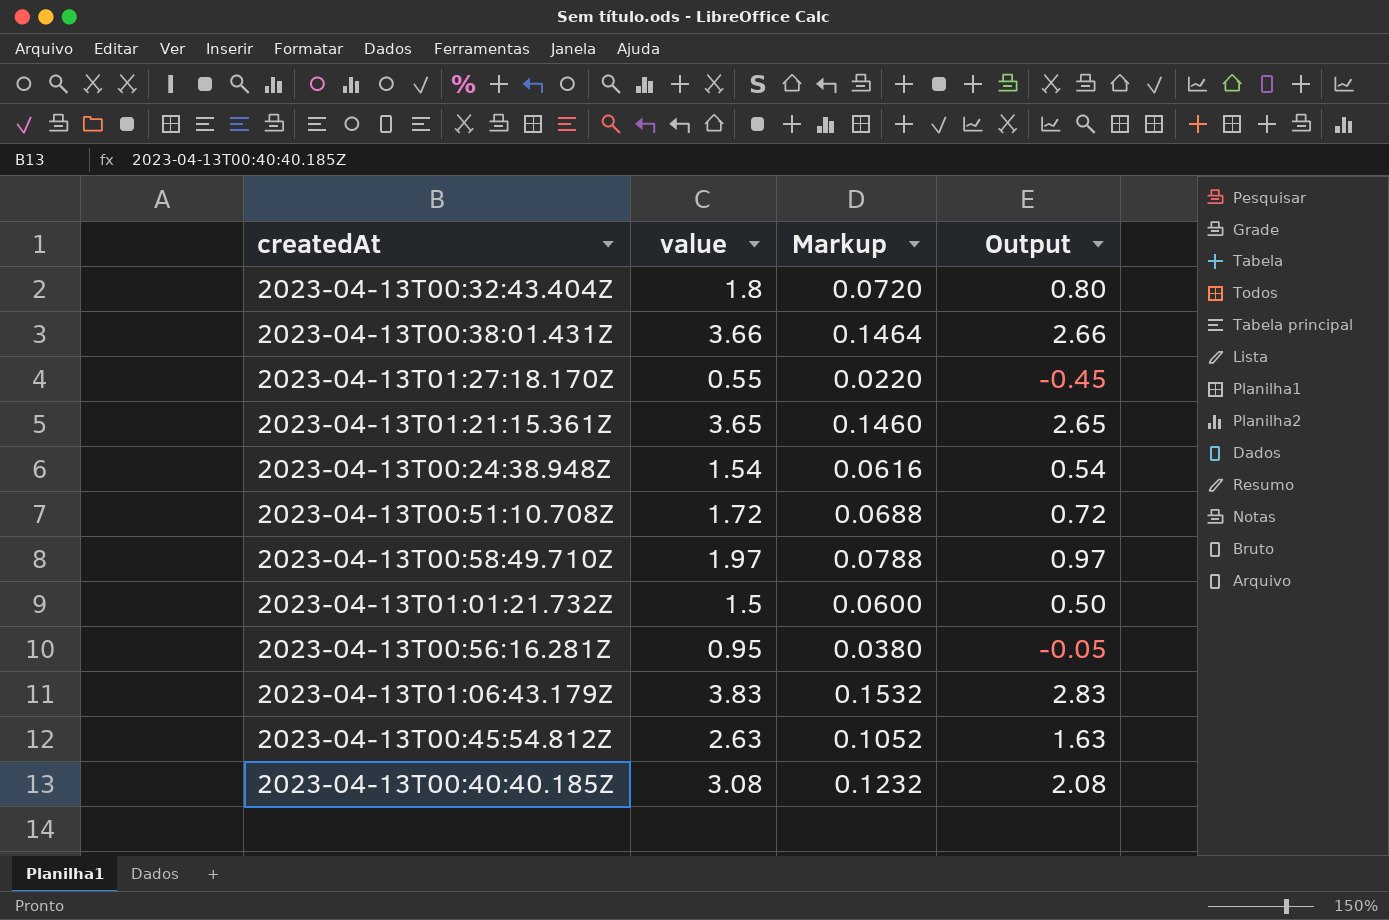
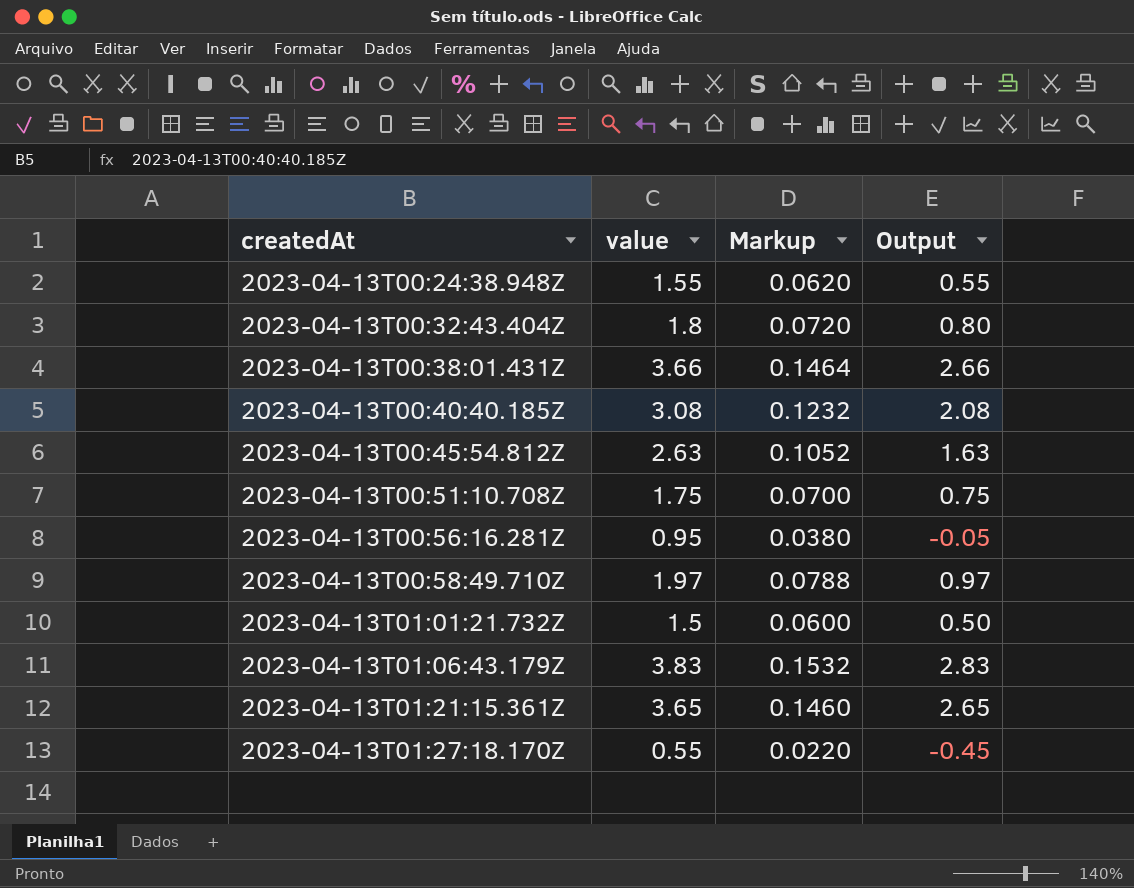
row order: none -> createdAt ascending
2023-04-13T00:24:38.948Z | value: 1.54 -> 1.55
2023-04-13T00:24:38.948Z | Markup: 0.0616 -> 0.0620
2023-04-13T00:24:38.948Z | Output: 0.54 -> 0.55
2023-04-13T00:51:10.708Z | value: 1.72 -> 1.75
2023-04-13T00:51:10.708Z | Markup: 0.0688 -> 0.0700
2023-04-13T00:51:10.708Z | Output: 0.72 -> 0.75

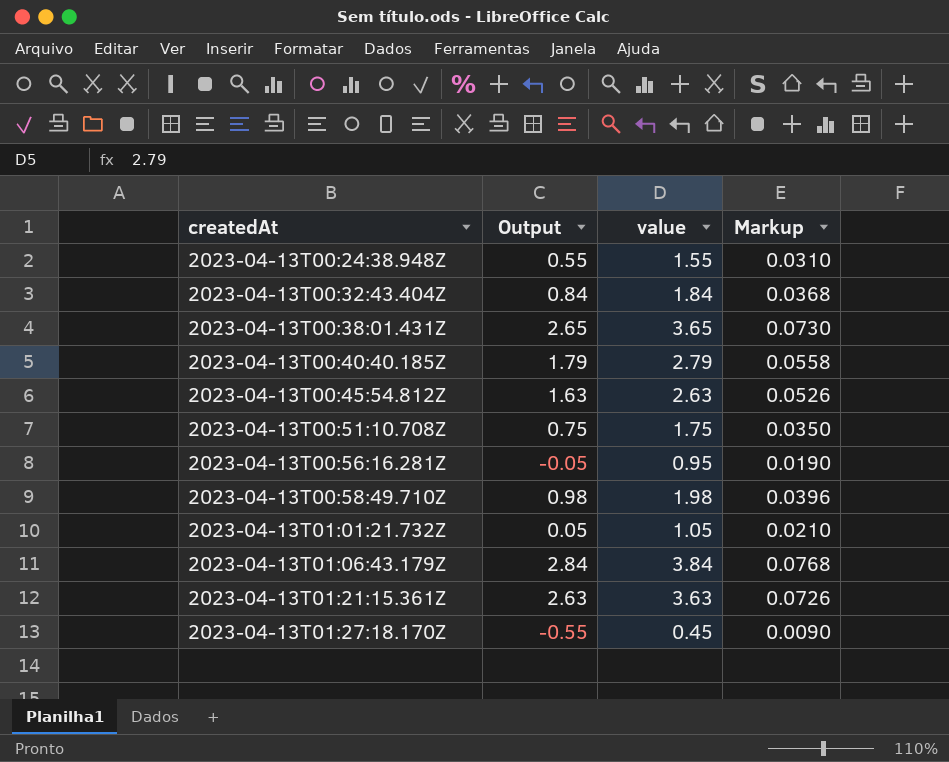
column Output | position: 4 -> 2
column Markup | formula: [value] * 0.04 -> [value] * 0.02
2023-04-13T00:32:43.404Z | Output: 0.80 -> 0.84
2023-04-13T00:32:43.404Z | value: 1.8 -> 1.84
2023-04-13T00:38:01.431Z | Output: 2.66 -> 2.65
2023-04-13T00:38:01.431Z | value: 3.66 -> 3.65
2023-04-13T00:40:40.185Z | Output: 2.08 -> 1.79
2023-04-13T00:40:40.185Z | value: 3.08 -> 2.79
2023-04-13T00:58:49.710Z | Output: 0.97 -> 0.98
2023-04-13T00:58:49.710Z | value: 1.97 -> 1.98
2023-04-13T01:01:21.732Z | Output: 0.50 -> 0.05
2023-04-13T01:01:21.732Z | value: 1.5 -> 1.05
2023-04-13T01:06:43.179Z | Output: 2.83 -> 2.84
2023-04-13T01:06:43.179Z | value: 3.83 -> 3.84
2023-04-13T01:21:15.361Z | Output: 2.65 -> 2.63
2023-04-13T01:21:15.361Z | value: 3.65 -> 3.63
2023-04-13T01:27:18.170Z | Output: -0.45 -> -0.55
2023-04-13T01:27:18.170Z | value: 0.55 -> 0.45

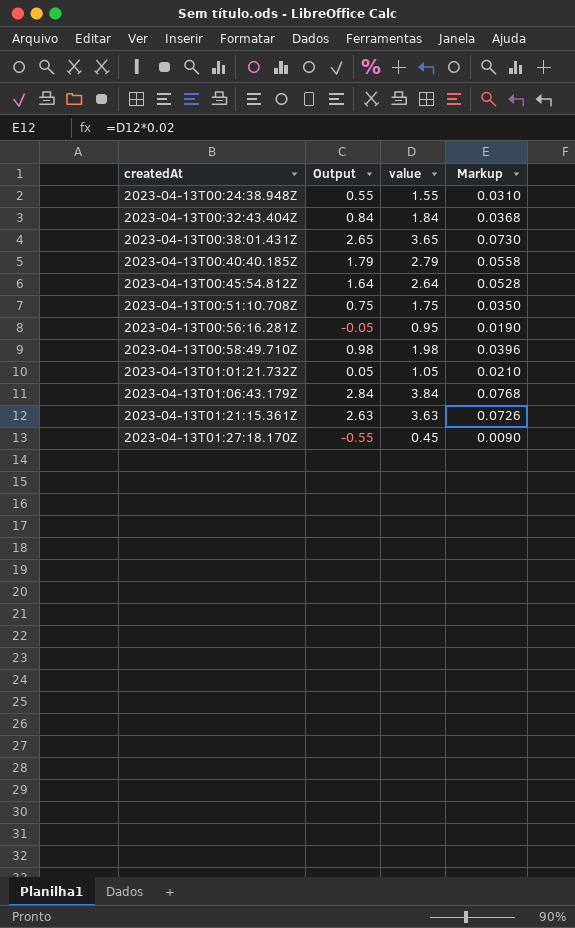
2023-04-13T00:45:54.812Z | Output: 1.63 -> 1.64
2023-04-13T00:45:54.812Z | value: 2.63 -> 2.64
2023-04-13T00:45:54.812Z | Markup: 0.0526 -> 0.0528

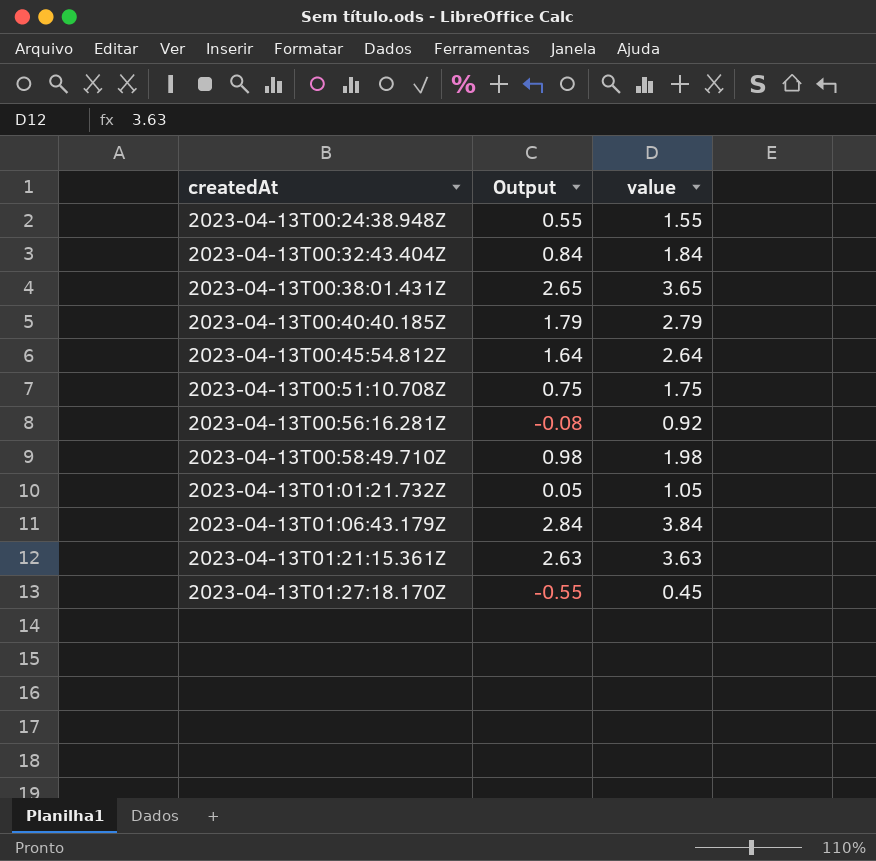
column Markup | formula: [value] * 0.02 -> none
2023-04-13T00:56:16.281Z | Output: -0.05 -> -0.08
2023-04-13T00:56:16.281Z | value: 0.95 -> 0.92

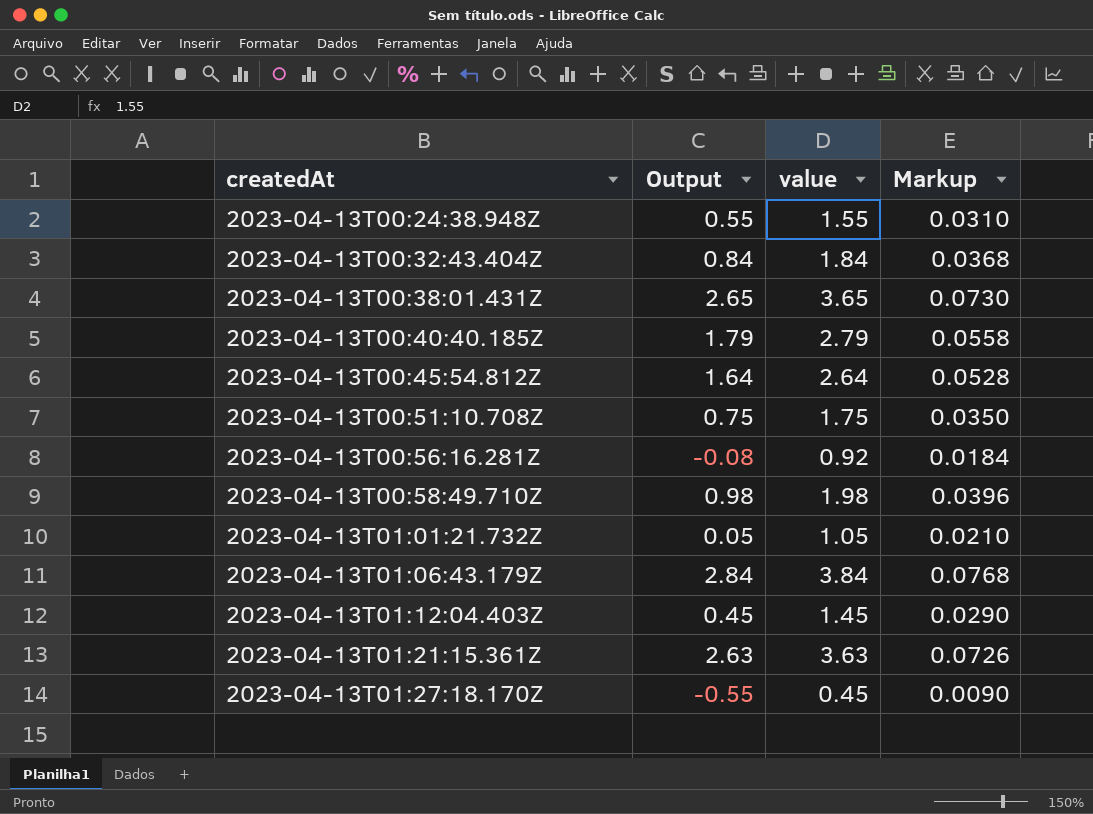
column Markup | formula: none -> [value] * 0.02
row 2023-04-13T01:12:04.403Z: none -> 0.45 | 1.45 | 0.0290

